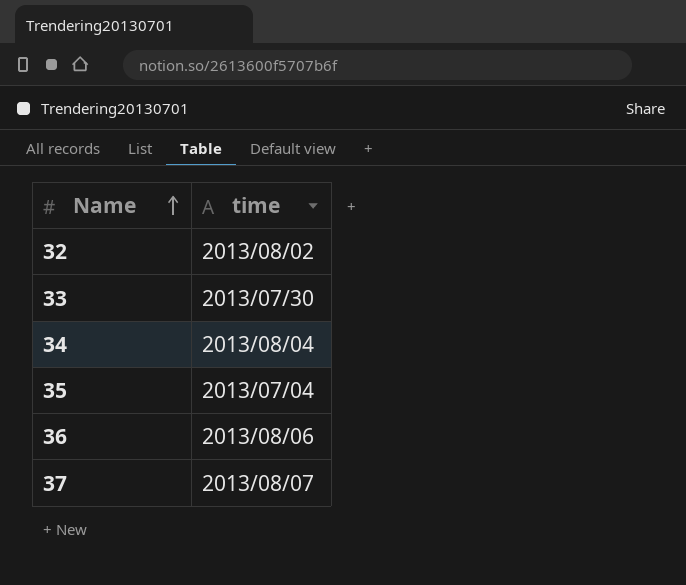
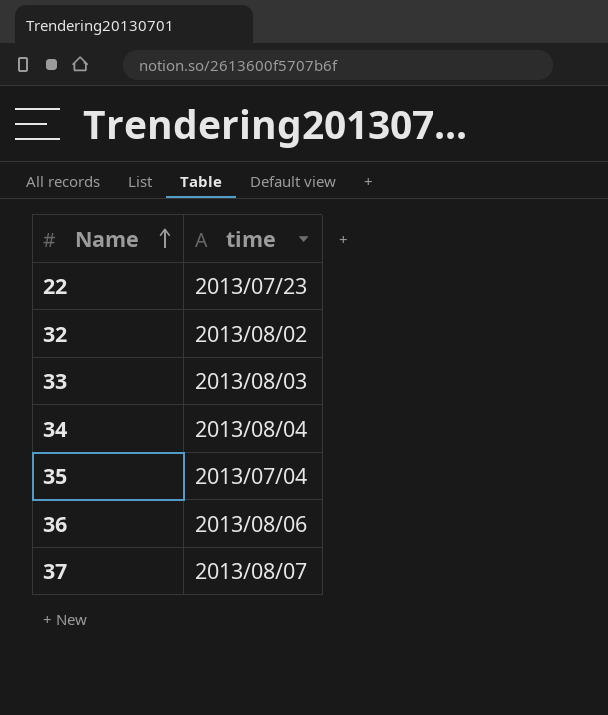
row 22: none -> 2013/07/23
33 | time: 2013/07/30 -> 2013/08/03

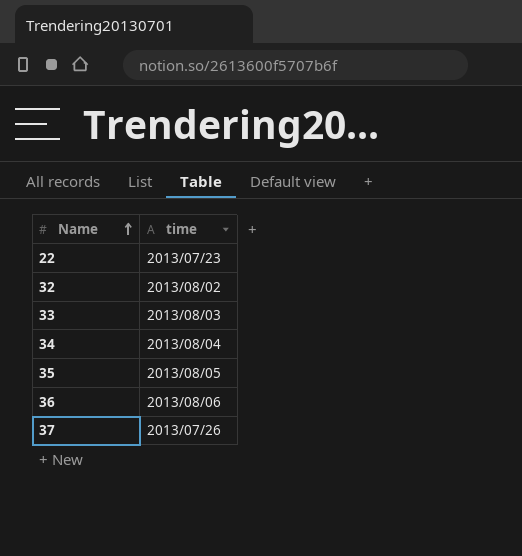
35 | time: 2013/07/04 -> 2013/08/05
37 | time: 2013/08/07 -> 2013/07/26

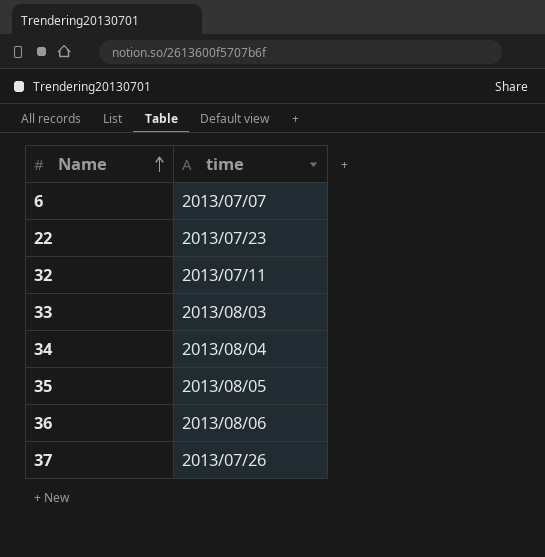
row 6: none -> 2013/07/07
32 | time: 2013/08/02 -> 2013/07/11

